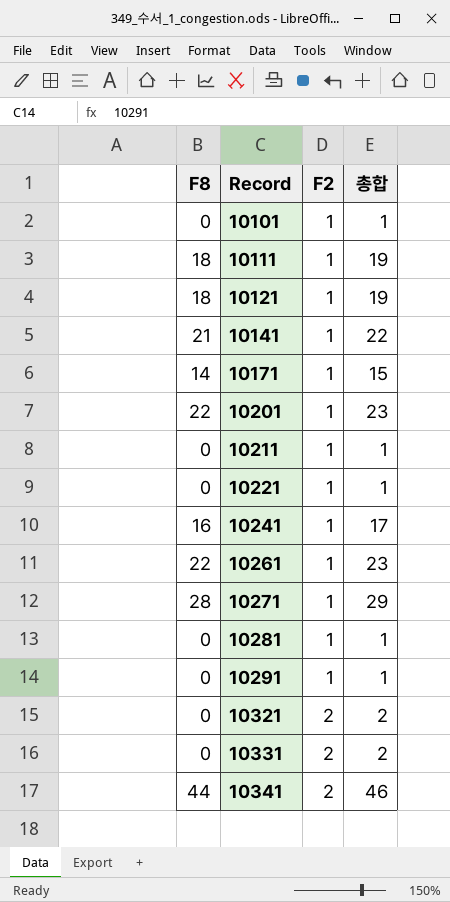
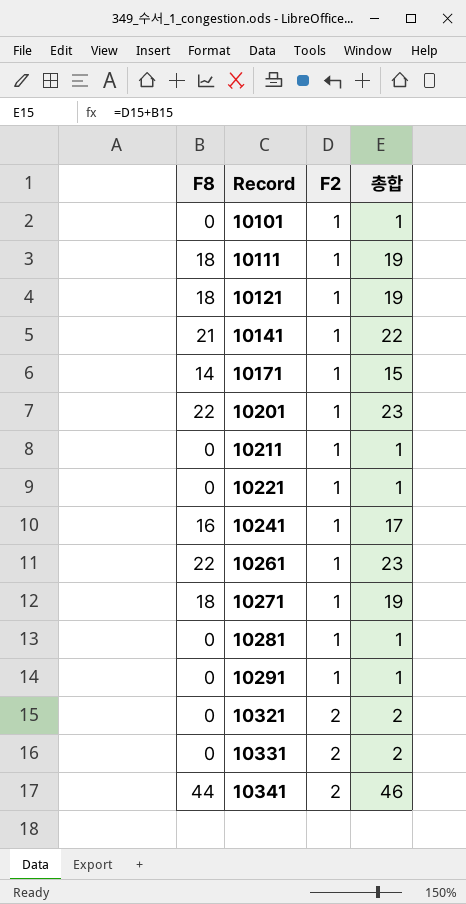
10271 | F8: 28 -> 18
10271 | 총합: 29 -> 19

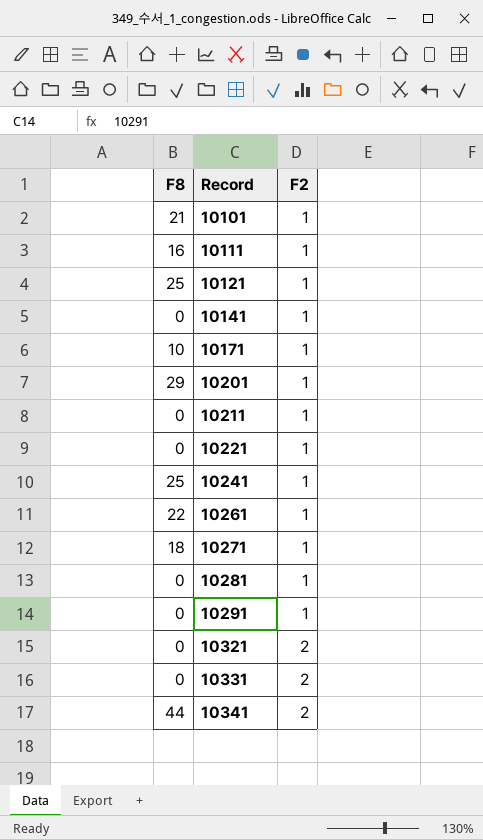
column 총합 | formula: [F8] + [F2] -> none
10101 | F8: 0 -> 21
10111 | F8: 18 -> 16
10121 | F8: 18 -> 25
10141 | F8: 21 -> 0
10171 | F8: 14 -> 10
10201 | F8: 22 -> 29
10241 | F8: 16 -> 25

